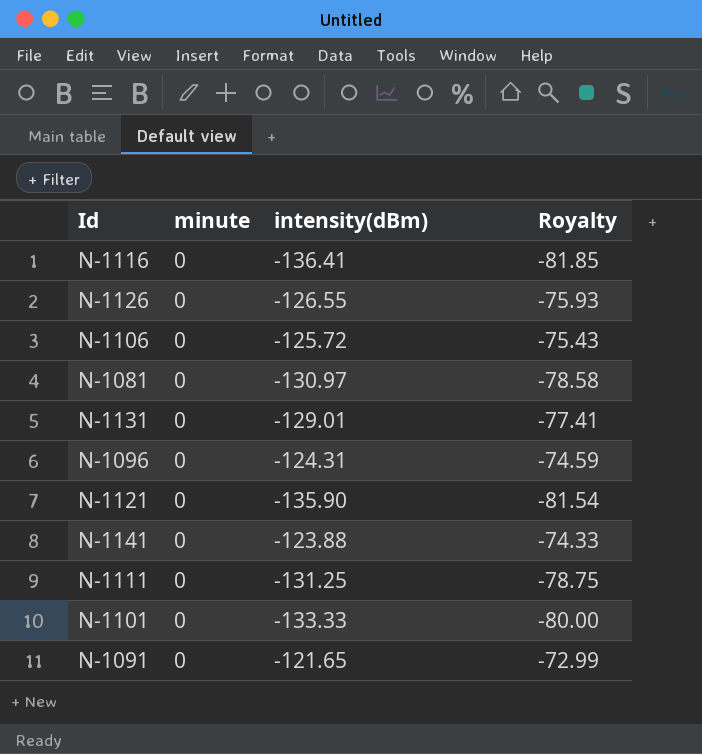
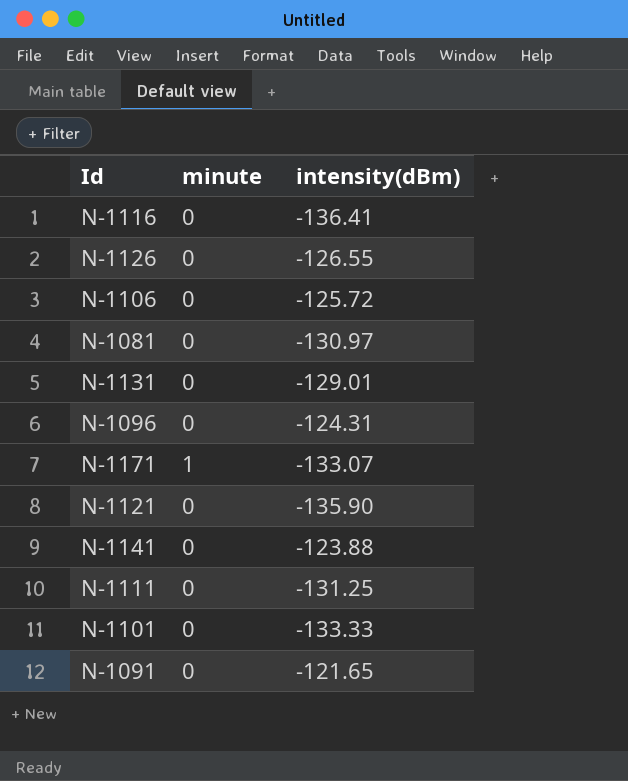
column Royalty | formula: [intensity(dBm)] * 0.6 -> none
row N-1171: none -> 1 | -133.07

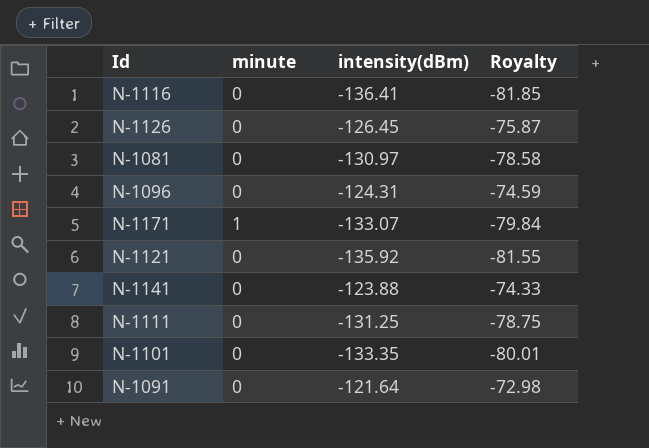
column Royalty | formula: none -> [intensity(dBm)] * 0.6
row N-1106: 0 | -125.72 -> none
row N-1131: 0 | -129.01 -> none
N-1126 | intensity(dBm): -126.55 -> -126.45
N-1121 | intensity(dBm): -135.90 -> -135.92
N-1101 | intensity(dBm): -133.33 -> -133.35
N-1091 | intensity(dBm): -121.65 -> -121.64

